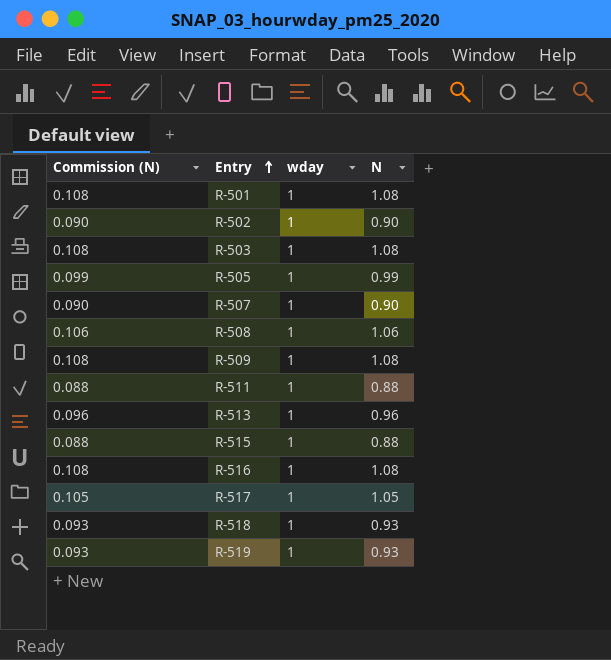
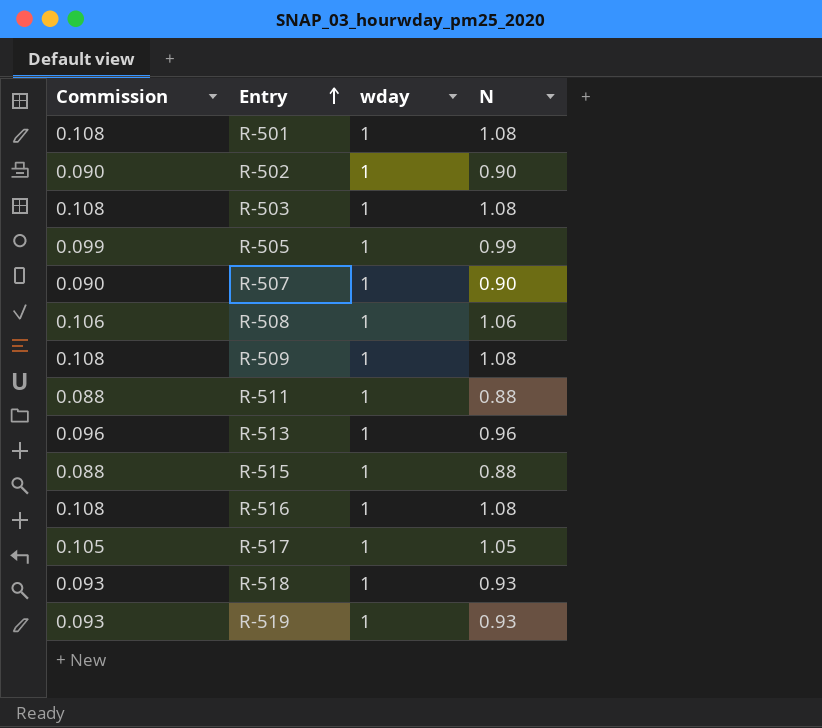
column name: Commission (N) -> Commission

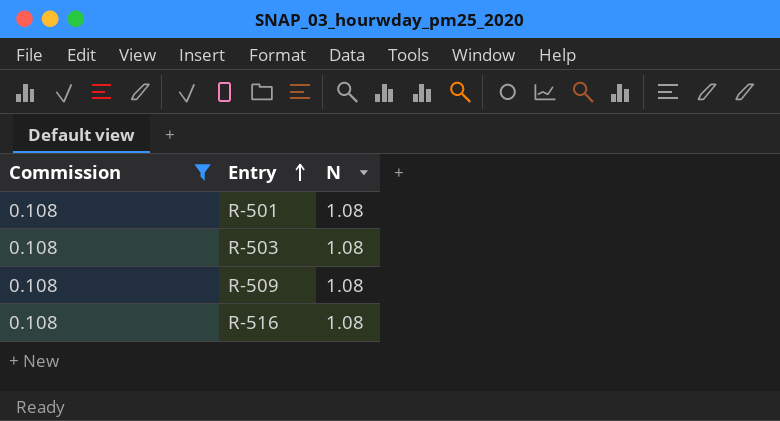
filter: none -> Commission = 0.108
column wday | position: 3 -> none

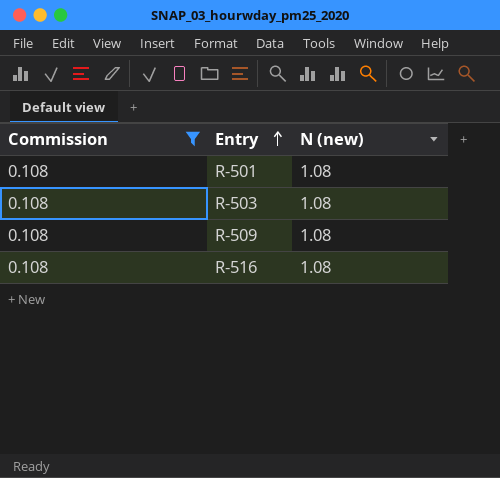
column name: N -> N (new)

